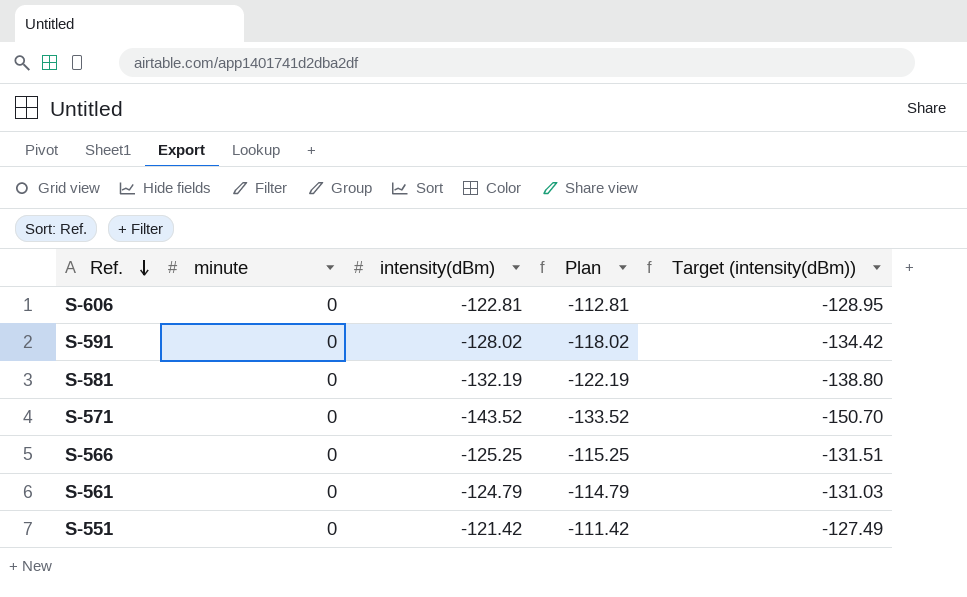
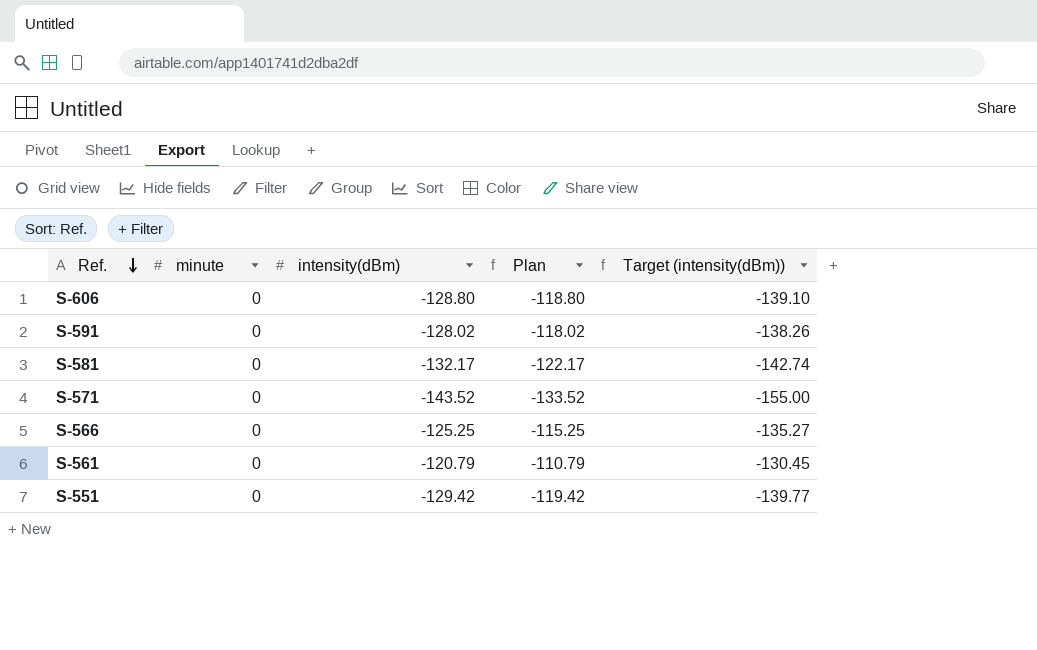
column Target (intensity(dBm)) | formula: [intensity(dBm)] * 1.05 -> [intensity(dBm)] * 1.08
S-606 | intensity(dBm): -122.81 -> -128.80
S-606 | Plan: -112.81 -> -118.80
S-581 | intensity(dBm): -132.19 -> -132.17
S-581 | Plan: -122.19 -> -122.17
S-561 | intensity(dBm): -124.79 -> -120.79
S-561 | Plan: -114.79 -> -110.79
S-551 | intensity(dBm): -121.42 -> -129.42
S-551 | Plan: -111.42 -> -119.42

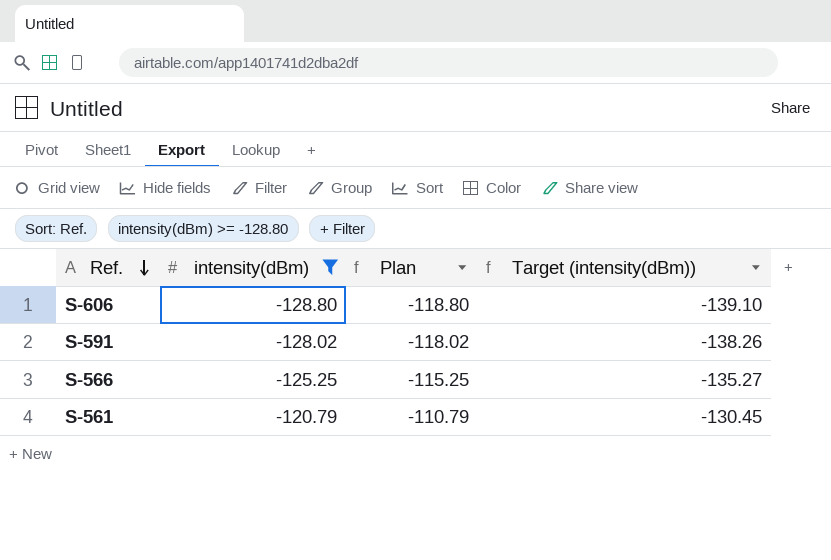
filter: none -> intensity(dBm) >= -128.80
column minute | position: 2 -> none

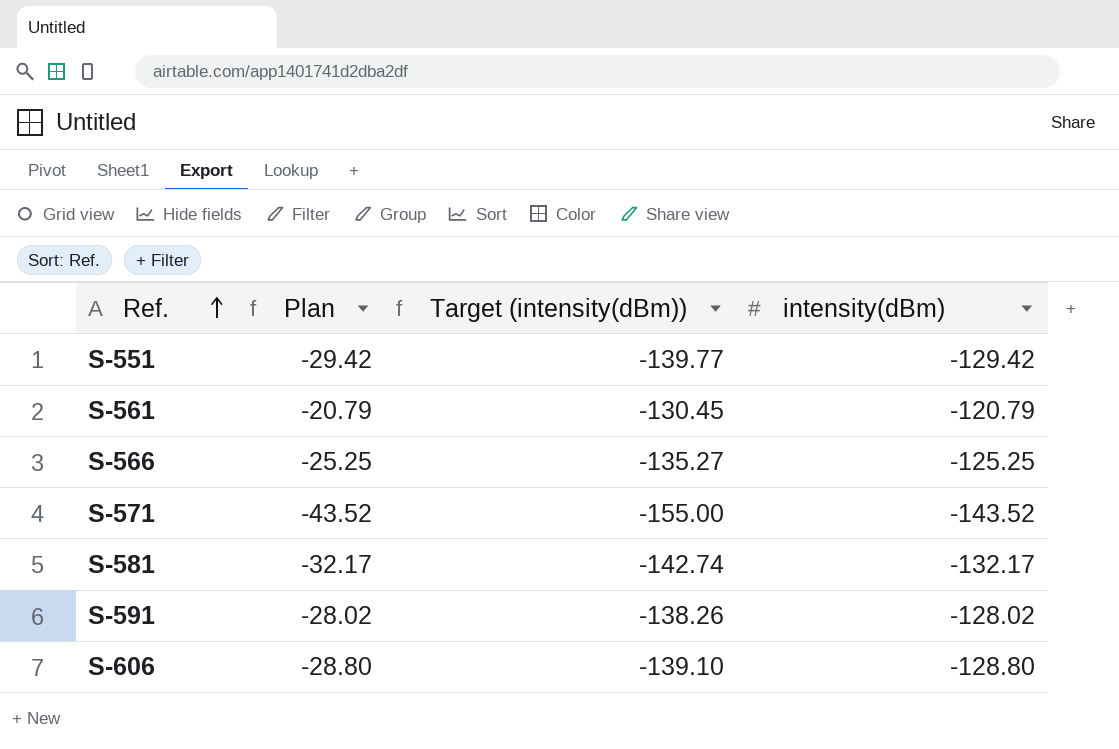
filter: intensity(dBm) >= -128.80 -> none
row order: Ref. descending -> Ref. ascending
column Plan | formula: [intensity(dBm)] + 10 -> [intensity(dBm)] + 100
column intensity(dBm) | position: 2 -> 4

